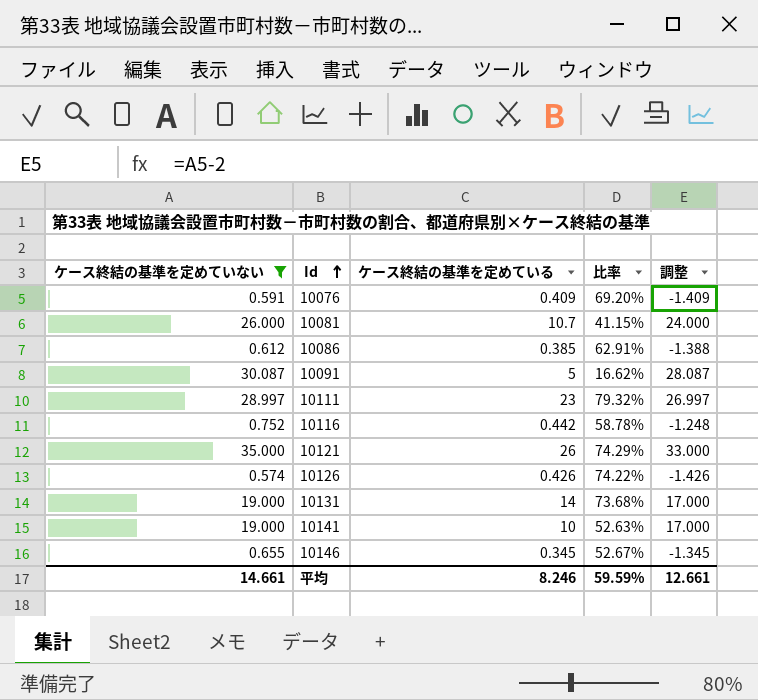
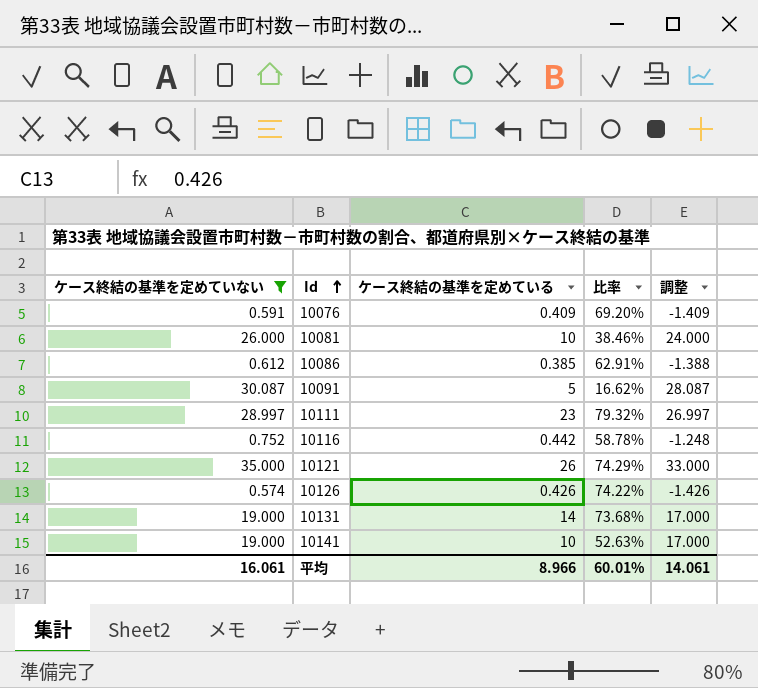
row 10146: 0.655 | 0.345 | 52.67% | -1.345 -> none
10081 | ケース終結の基準を定めている: 10.7 -> 10
10081 | 比率: 41.15% -> 38.46%
平均 | ケース終結の基準を定めていない: 14.661 -> 16.061
平均 | ケース終結の基準を定めている: 8.246 -> 8.966
平均 | 比率: 59.59% -> 60.01%
平均 | 調整: 12.661 -> 14.061

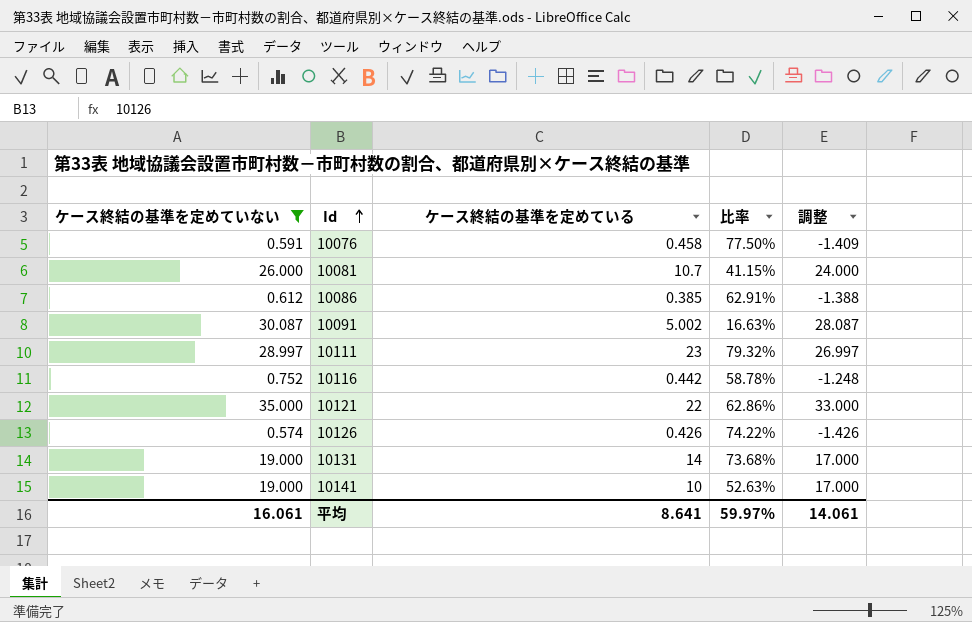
10076 | ケース終結の基準を定めている: 0.409 -> 0.458
10076 | 比率: 69.20% -> 77.50%
10081 | ケース終結の基準を定めている: 10 -> 10.7
10081 | 比率: 38.46% -> 41.15%
10091 | ケース終結の基準を定めている: 5 -> 5.002
10091 | 比率: 16.62% -> 16.63%
10121 | ケース終結の基準を定めている: 26 -> 22
10121 | 比率: 74.29% -> 62.86%
平均 | ケース終結の基準を定めている: 8.966 -> 8.641
平均 | 比率: 60.01% -> 59.97%

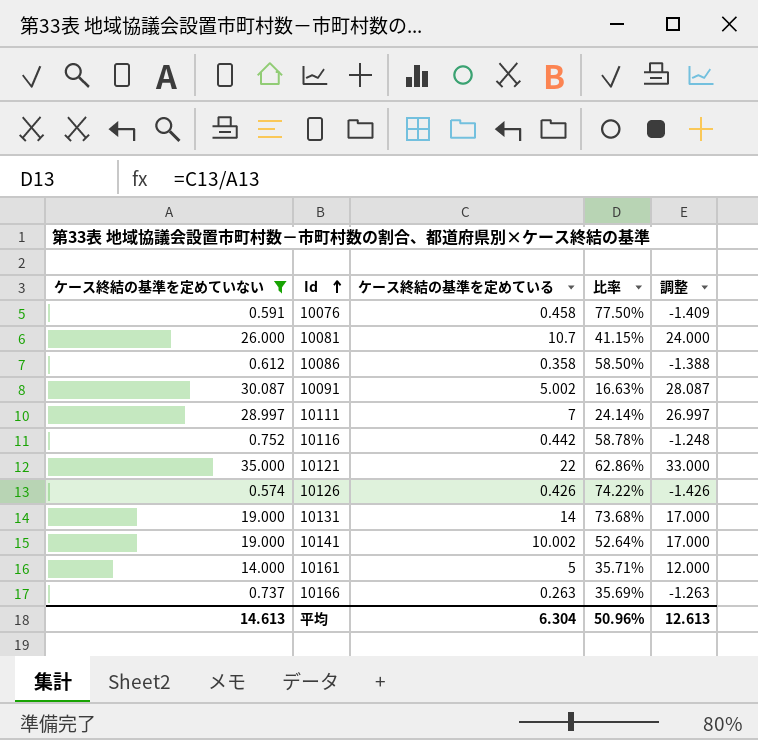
10086 | ケース終結の基準を定めている: 0.385 -> 0.358
10086 | 比率: 62.91% -> 58.50%
10111 | ケース終結の基準を定めている: 23 -> 7
10111 | 比率: 79.32% -> 24.14%
10141 | ケース終結の基準を定めている: 10 -> 10.002
10141 | 比率: 52.63% -> 52.64%
row 10161: none -> 14.000 | 5 | 35.71% | 12.000
row 10166: none -> 0.737 | 0.263 | 35.69% | -1.263
平均 | ケース終結の基準を定めていない: 16.061 -> 14.613
平均 | ケース終結の基準を定めている: 8.641 -> 6.304
平均 | 比率: 59.97% -> 50.96%
平均 | 調整: 14.061 -> 12.613

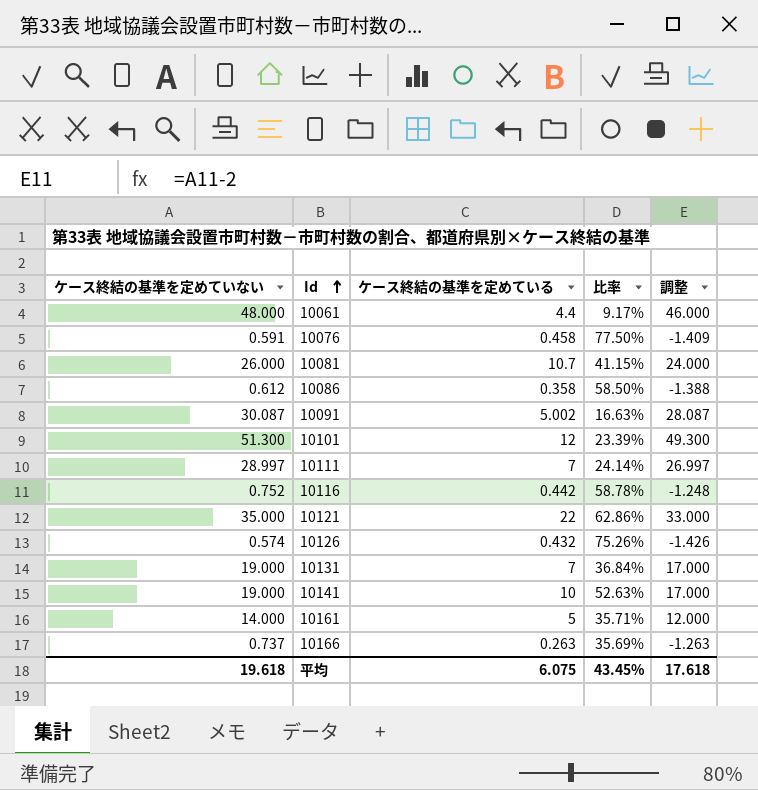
filter: ケース終結の基準を定めていない <= 35.000 -> none
10126 | ケース終結の基準を定めている: 0.426 -> 0.432
10126 | 比率: 74.22% -> 75.26%
10131 | ケース終結の基準を定めている: 14 -> 7
10131 | 比率: 73.68% -> 36.84%
10141 | ケース終結の基準を定めている: 10.002 -> 10
10141 | 比率: 52.64% -> 52.63%
平均 | ケース終結の基準を定めていない: 14.613 -> 19.618
平均 | ケース終結の基準を定めている: 6.304 -> 6.075
平均 | 比率: 50.96% -> 43.45%
平均 | 調整: 12.613 -> 17.618

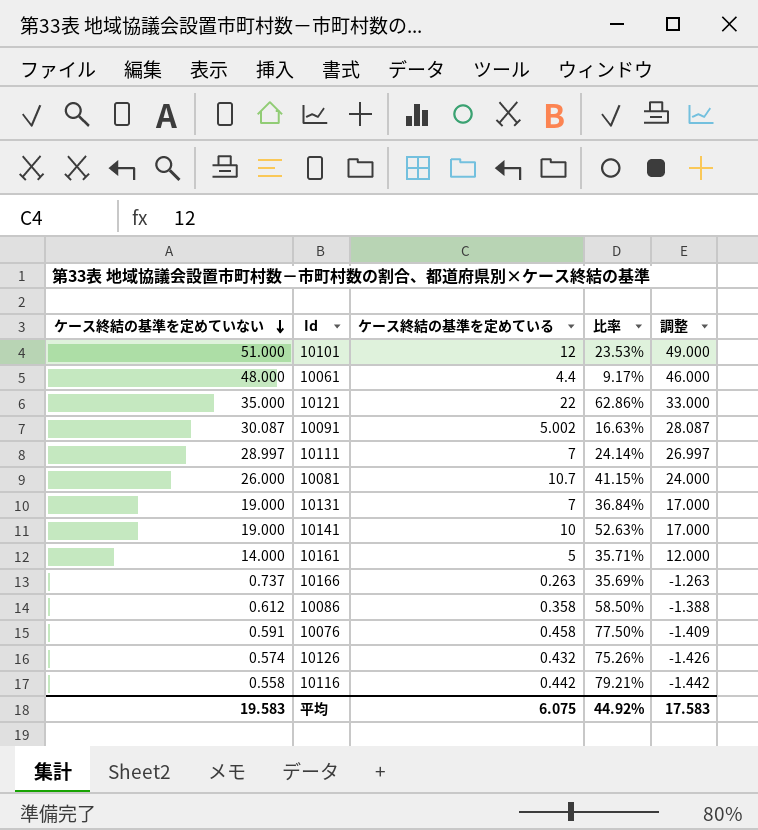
row order: Id ascending -> ケース終結の基準を定めていない descending
10101 | ケース終結の基準を定めていない: 51.300 -> 51.000
10101 | 比率: 23.39% -> 23.53%
10101 | 調整: 49.300 -> 49.000
10116 | ケース終結の基準を定めていない: 0.752 -> 0.558
10116 | 比率: 58.78% -> 79.21%
10116 | 調整: -1.248 -> -1.442
平均 | ケース終結の基準を定めていない: 19.618 -> 19.583
平均 | 比率: 43.45% -> 44.92%
平均 | 調整: 17.618 -> 17.583

